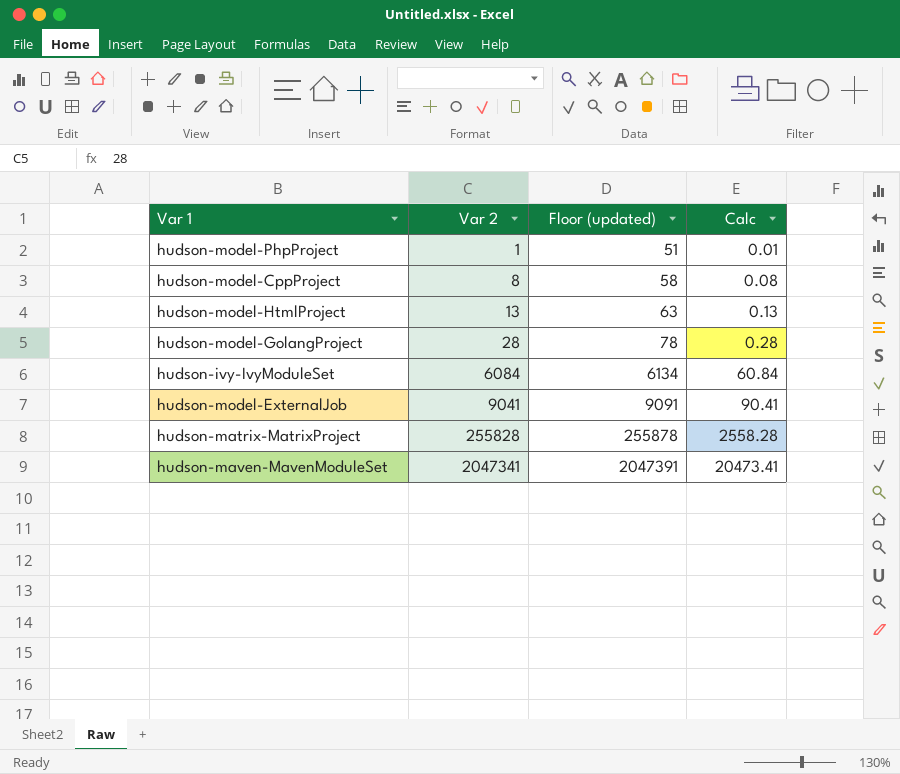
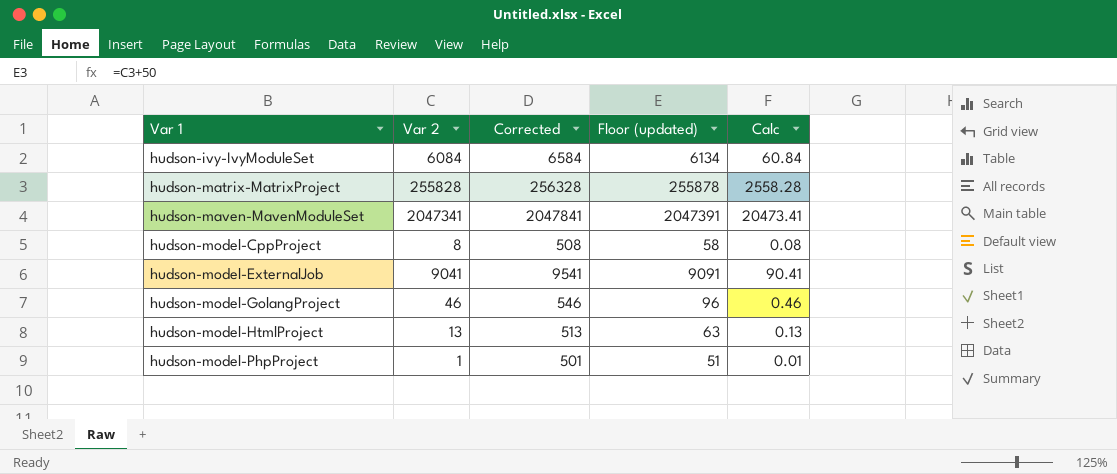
row order: Var 2 ascending -> Var 1 ascending
column Corrected | formula: none -> [Var 2] + 500
hudson-model-GolangProject | Var 2: 28 -> 46
hudson-model-GolangProject | Floor (updated): 78 -> 96
hudson-model-GolangProject | Calc: 0.28 -> 0.46

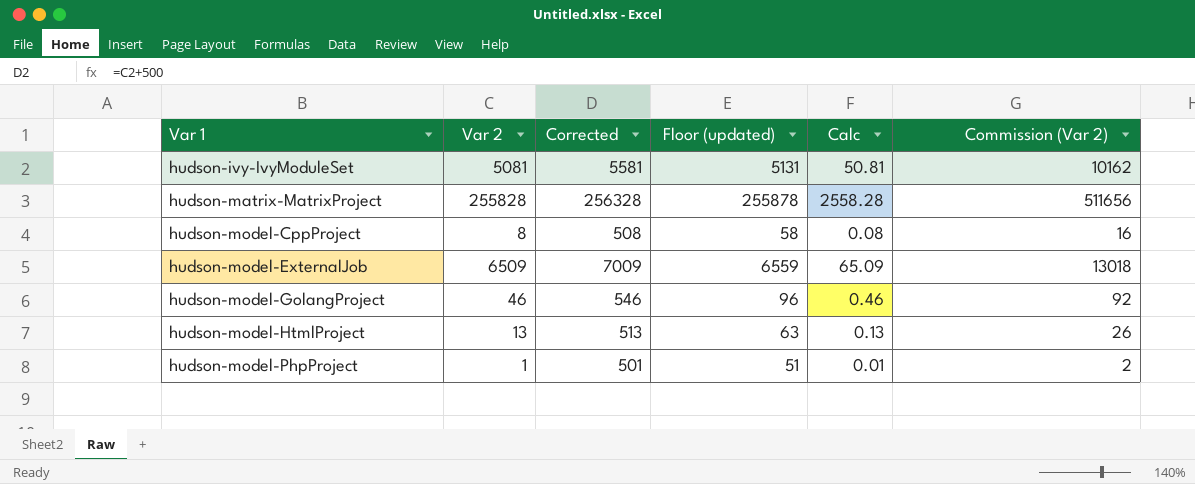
column Commission (Var 2) | formula: none -> [Var 2] * 2
row hudson-maven-MavenModuleSet: 2047341 | 2047841 | 2047391 | 20473.41 -> none
hudson-ivy-IvyModuleSet | Var 2: 6084 -> 5081
hudson-ivy-IvyModuleSet | Corrected: 6584 -> 5581
hudson-ivy-IvyModuleSet | Floor (updated): 6134 -> 5131
hudson-ivy-IvyModuleSet | Calc: 60.84 -> 50.81
hudson-model-ExternalJob | Var 2: 9041 -> 6509
hudson-model-ExternalJob | Corrected: 9541 -> 7009
hudson-model-ExternalJob | Floor (updated): 9091 -> 6559
hudson-model-ExternalJob | Calc: 90.41 -> 65.09

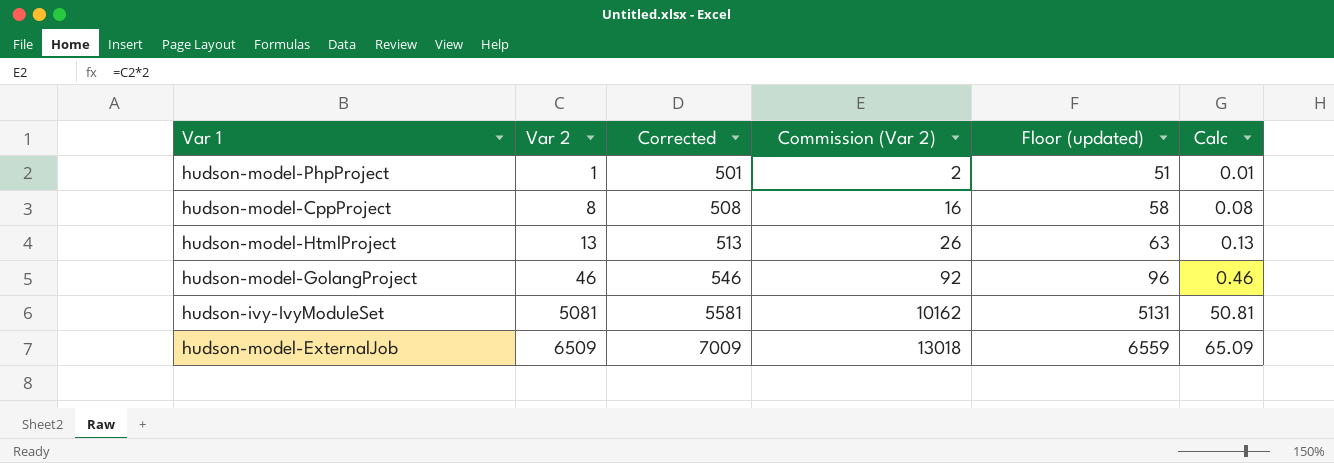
row order: Var 1 ascending -> Var 2 ascending
column Commission (Var 2) | position: 6 -> 4
row hudson-matrix-MatrixProject: 255828 | 256328 | 255878 | 2558.28 | 511656 -> none

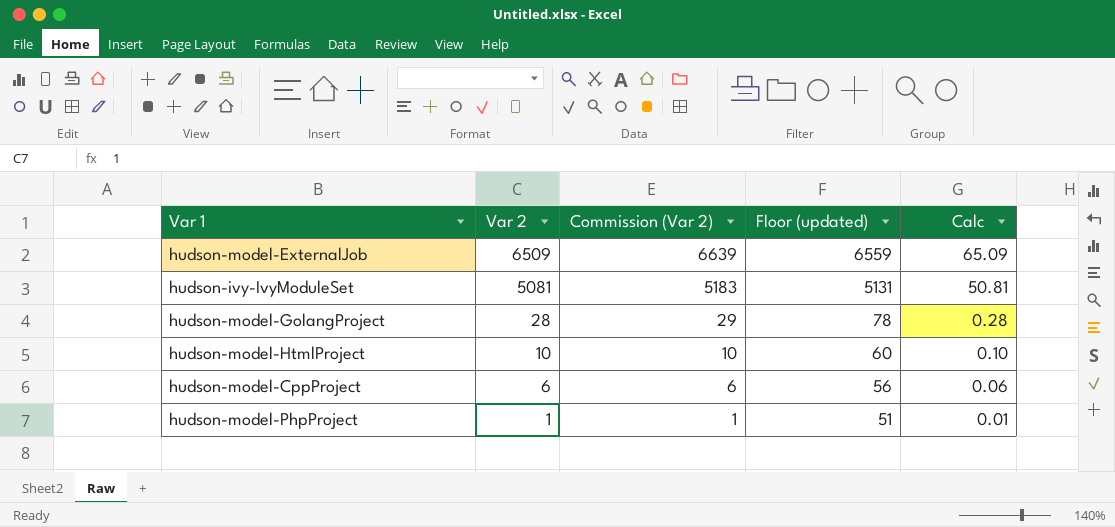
row order: Var 2 ascending -> Var 2 descending
column Corrected | formula: [Var 2] + 500 -> none
column Commission (Var 2) | formula: [Var 2] * 2 -> [Var 2] * 1.02
hudson-model-GolangProject | Var 2: 46 -> 28
hudson-model-GolangProject | Floor (updated): 96 -> 78
hudson-model-GolangProject | Calc: 0.46 -> 0.28
hudson-model-HtmlProject | Var 2: 13 -> 10
hudson-model-HtmlProject | Floor (updated): 63 -> 60
hudson-model-HtmlProject | Calc: 0.13 -> 0.10
hudson-model-CppProject | Var 2: 8 -> 6
hudson-model-CppProject | Floor (updated): 58 -> 56
hudson-model-CppProject | Calc: 0.08 -> 0.06

